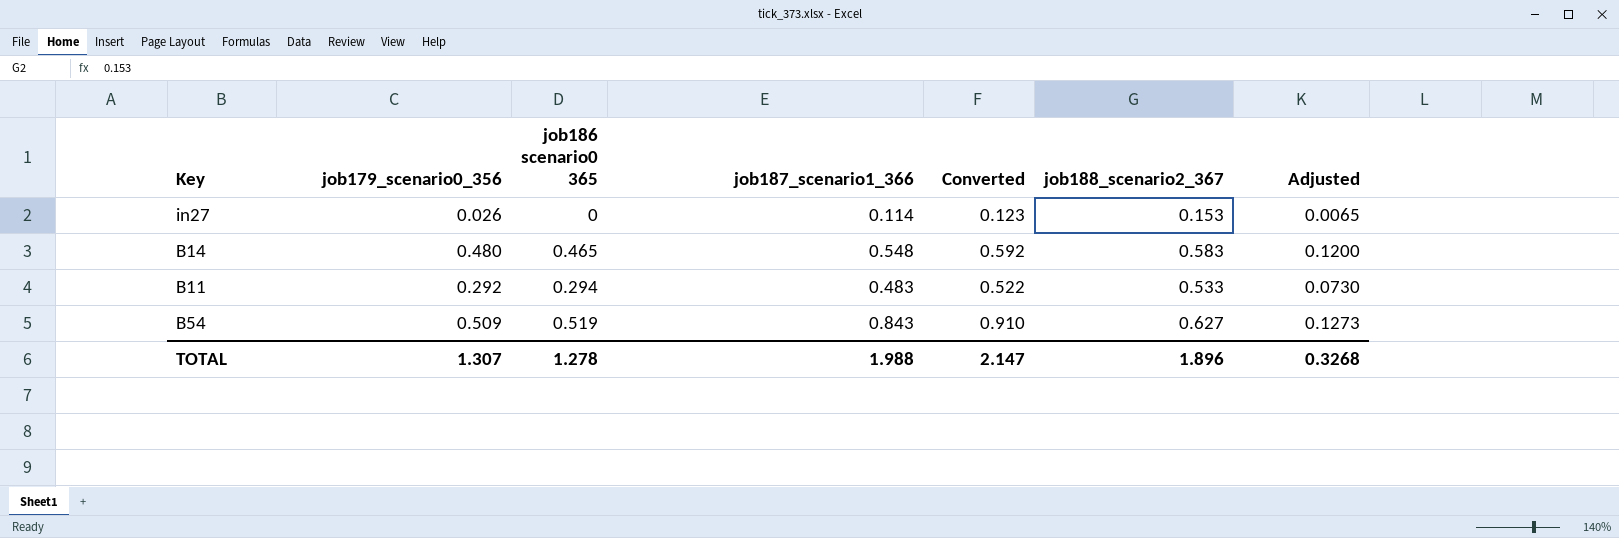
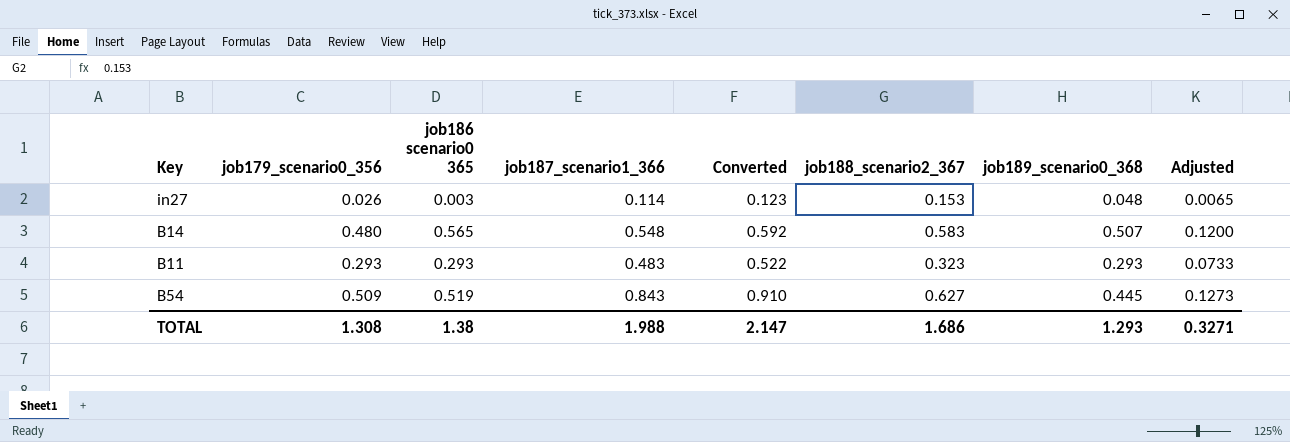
column job189_scenario0_368 | position: none -> 7
in27 | job186 scenario0 365: 0 -> 0.003
B14 | job186 scenario0 365: 0.465 -> 0.565
B11 | job179_scenario0_356: 0.292 -> 0.293
B11 | job186 scenario0 365: 0.294 -> 0.293
B11 | job188_scenario2_367: 0.533 -> 0.323
B11 | Adjusted: 0.0730 -> 0.0733
TOTAL | job179_scenario0_356: 1.307 -> 1.308
TOTAL | job186 scenario0 365: 1.278 -> 1.38
TOTAL | job188_scenario2_367: 1.896 -> 1.686
TOTAL | Adjusted: 0.3268 -> 0.3271

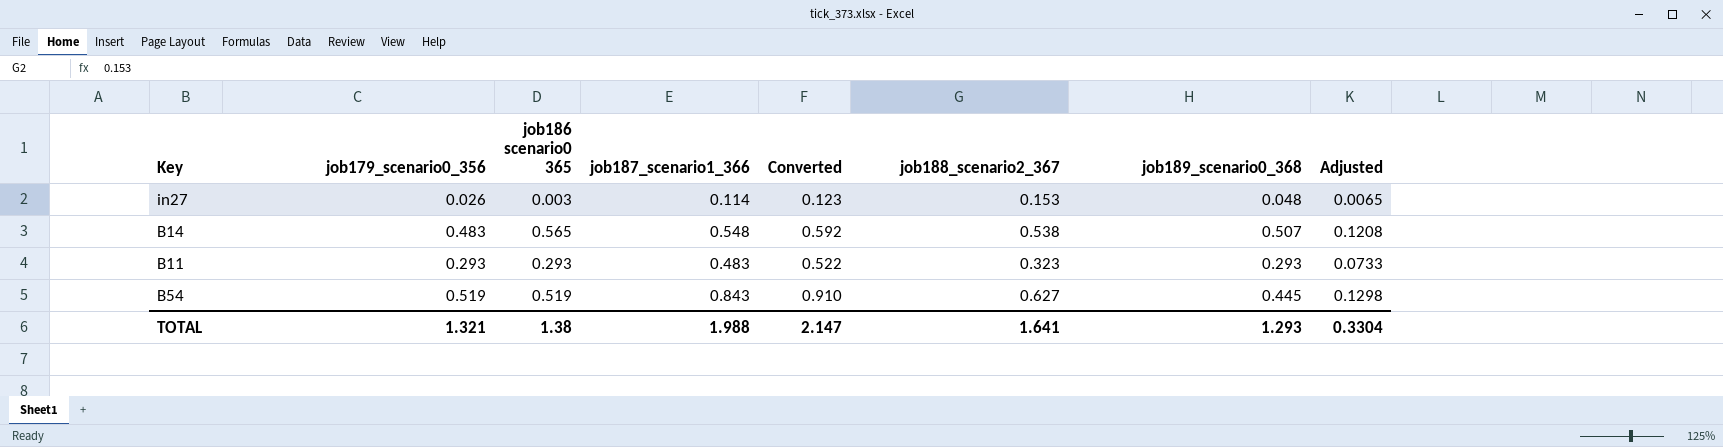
B14 | job179_scenario0_356: 0.480 -> 0.483
B14 | job188_scenario2_367: 0.583 -> 0.538
B14 | Adjusted: 0.1200 -> 0.1208
B54 | job179_scenario0_356: 0.509 -> 0.519
B54 | Adjusted: 0.1273 -> 0.1298
TOTAL | job179_scenario0_356: 1.308 -> 1.321
TOTAL | job188_scenario2_367: 1.686 -> 1.641
TOTAL | Adjusted: 0.3271 -> 0.3304

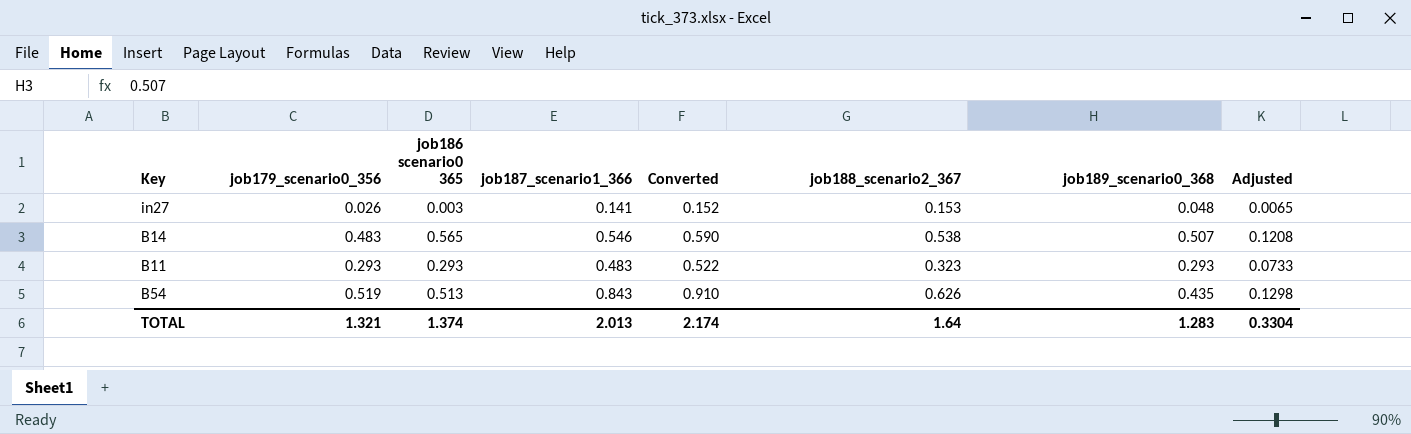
in27 | job187_scenario1_366: 0.114 -> 0.141
in27 | Converted: 0.123 -> 0.152
B14 | job187_scenario1_366: 0.548 -> 0.546
B14 | Converted: 0.592 -> 0.590
B54 | job186 scenario0 365: 0.519 -> 0.513
B54 | job188_scenario2_367: 0.627 -> 0.626
B54 | job189_scenario0_368: 0.445 -> 0.435
TOTAL | job186 scenario0 365: 1.38 -> 1.374
TOTAL | job187_scenario1_366: 1.988 -> 2.013
TOTAL | Converted: 2.147 -> 2.174
TOTAL | job188_scenario2_367: 1.641 -> 1.64
TOTAL | job189_scenario0_368: 1.293 -> 1.283

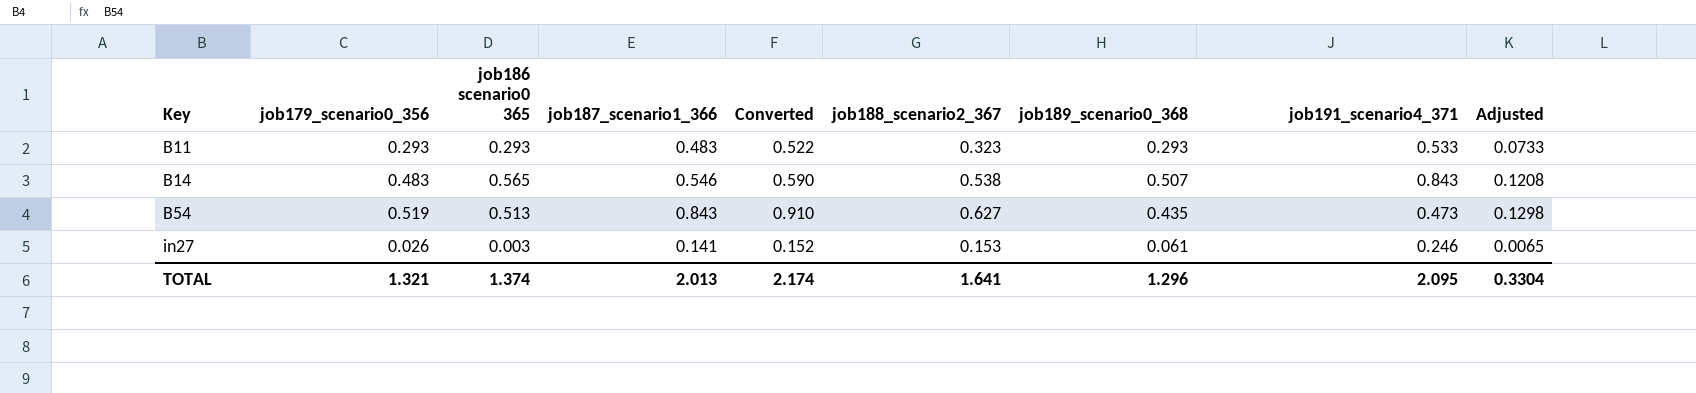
row order: none -> Key ascending
column job191_scenario4_371 | position: none -> 8
B54 | job188_scenario2_367: 0.626 -> 0.627
in27 | job189_scenario0_368: 0.048 -> 0.061
TOTAL | job188_scenario2_367: 1.64 -> 1.641
TOTAL | job189_scenario0_368: 1.283 -> 1.296

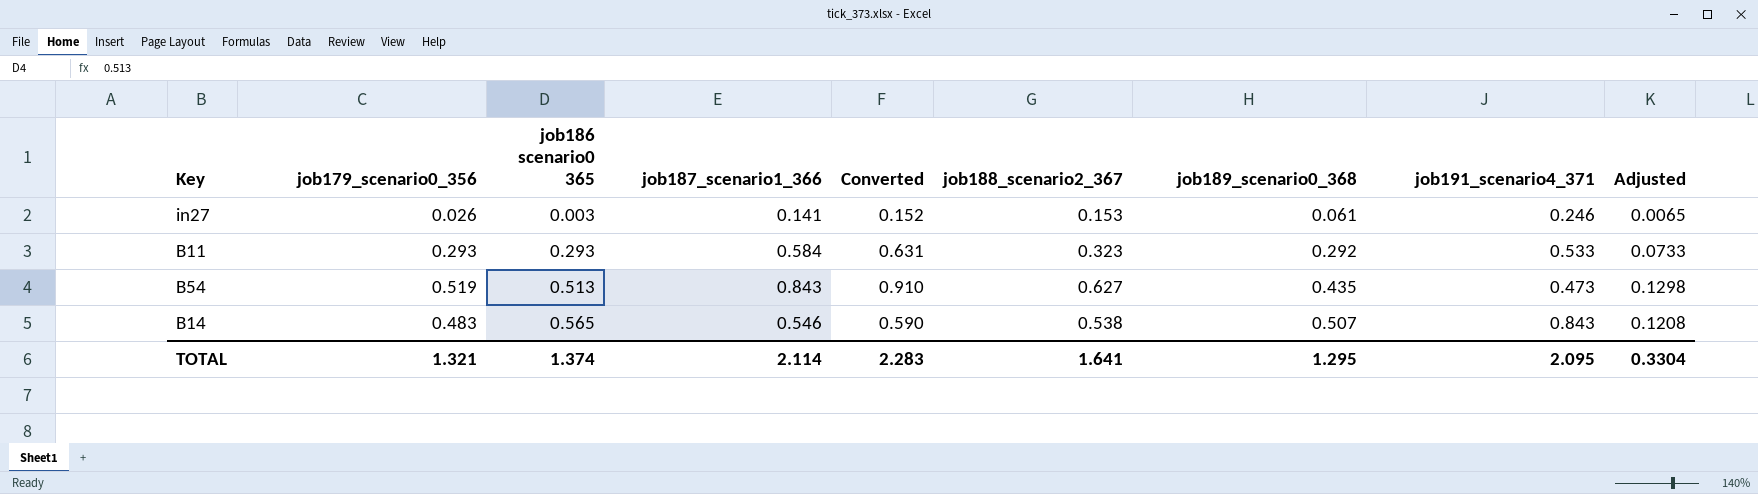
row order: Key ascending -> job186 scenario0 365 ascending
B11 | job187_scenario1_366: 0.483 -> 0.584
B11 | Converted: 0.522 -> 0.631
B11 | job189_scenario0_368: 0.293 -> 0.292
TOTAL | job187_scenario1_366: 2.013 -> 2.114
TOTAL | Converted: 2.174 -> 2.283
TOTAL | job189_scenario0_368: 1.296 -> 1.295

